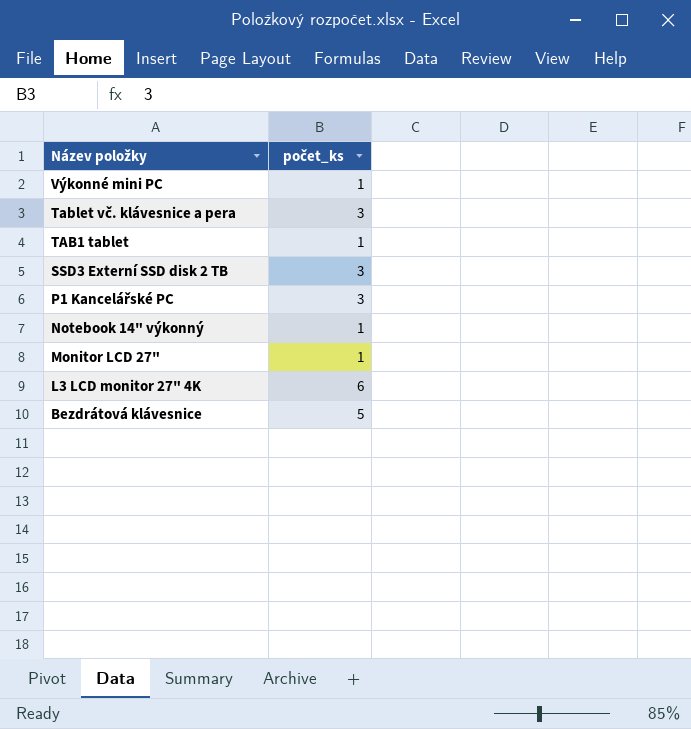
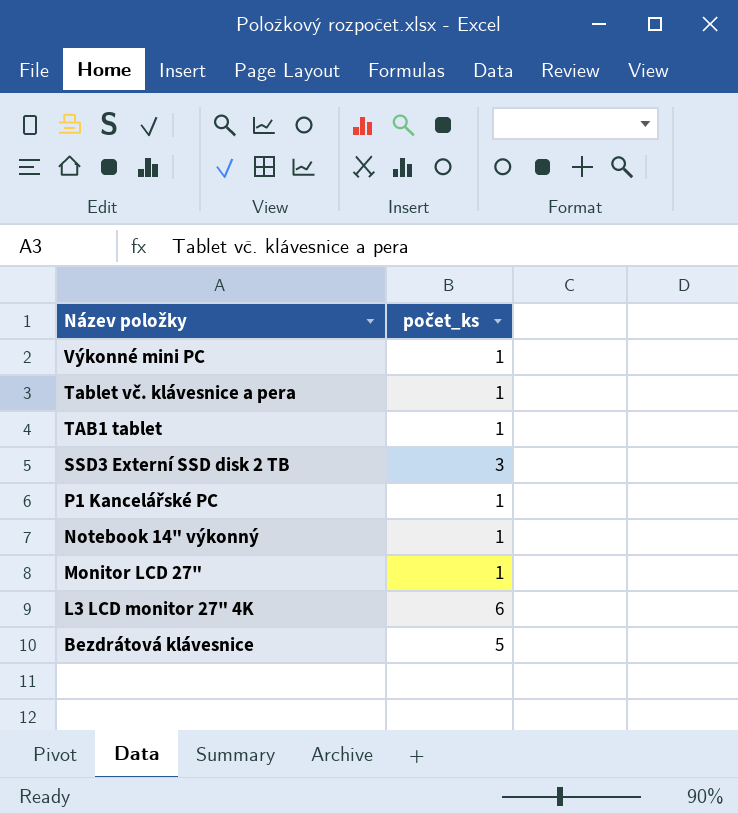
Tablet vč. klávesnice a pera | počet_ks: 3 -> 1
P1 Kancelářské PC | počet_ks: 3 -> 1

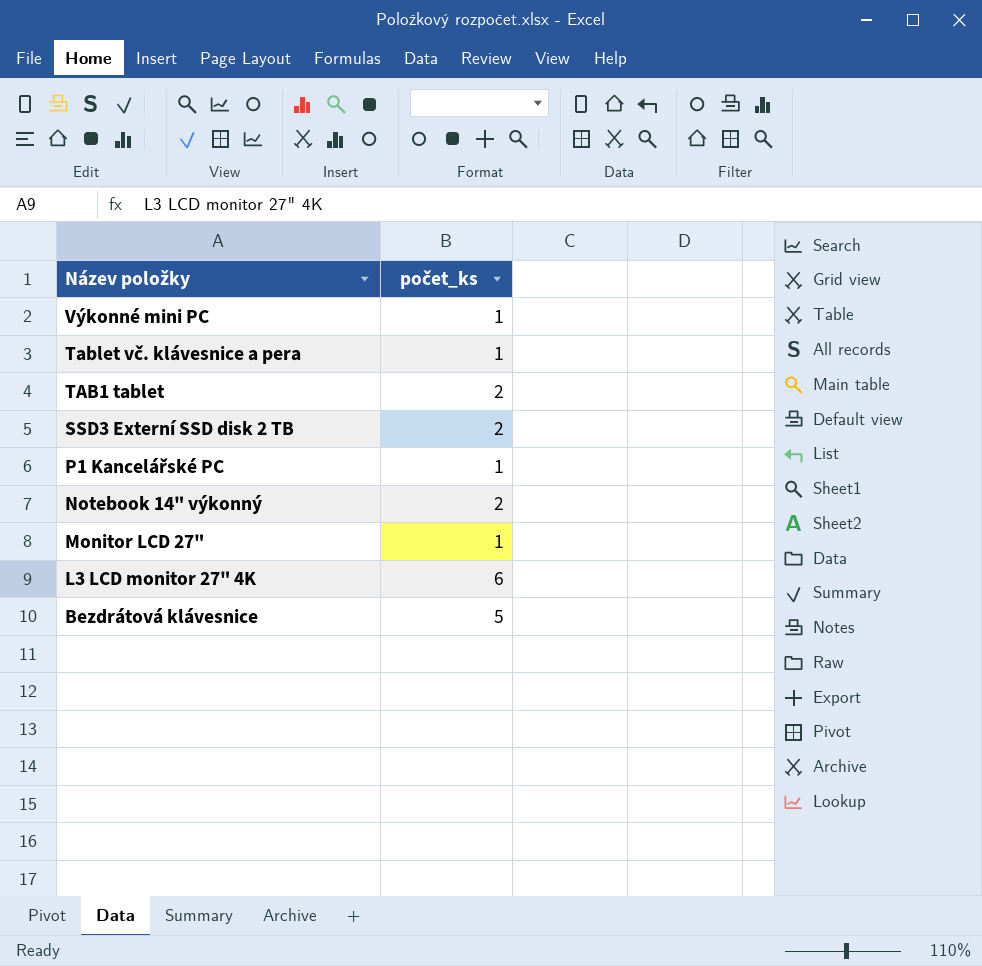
TAB1 tablet | počet_ks: 1 -> 2
SSD3 Externí SSD disk 2 TB | počet_ks: 3 -> 2
Notebook 14" výkonný | počet_ks: 1 -> 2

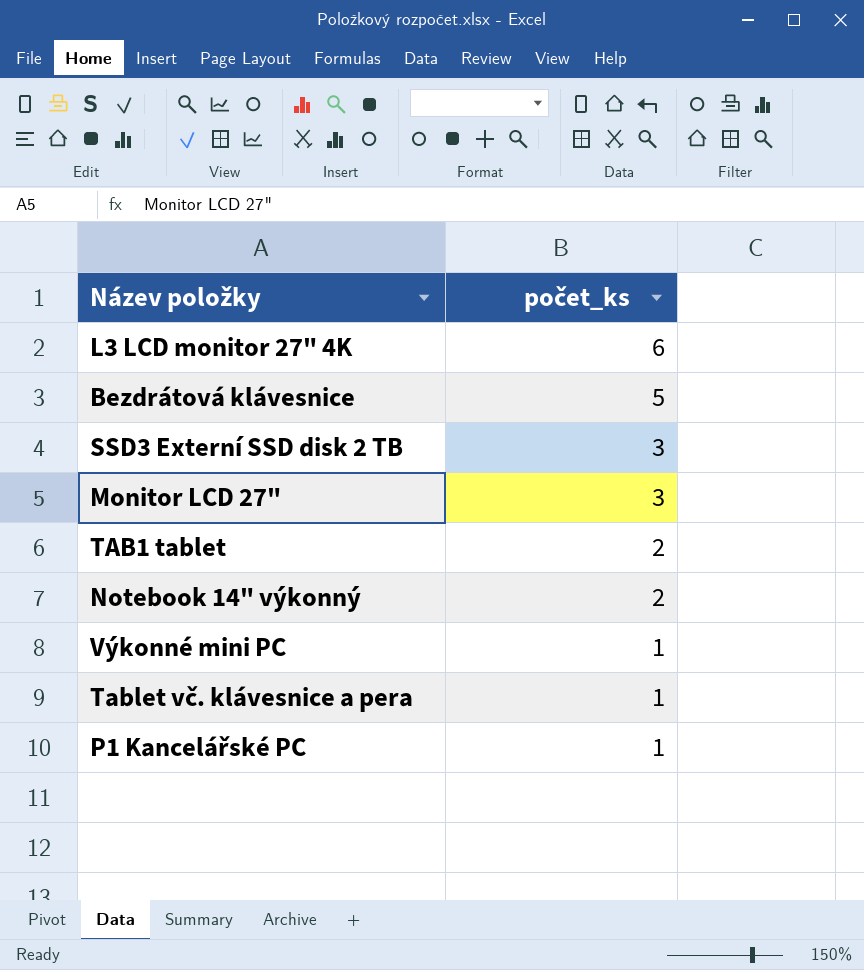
row order: Název položky descending -> počet_ks descending
SSD3 Externí SSD disk 2 TB | počet_ks: 2 -> 3
Monitor LCD 27" | počet_ks: 1 -> 3

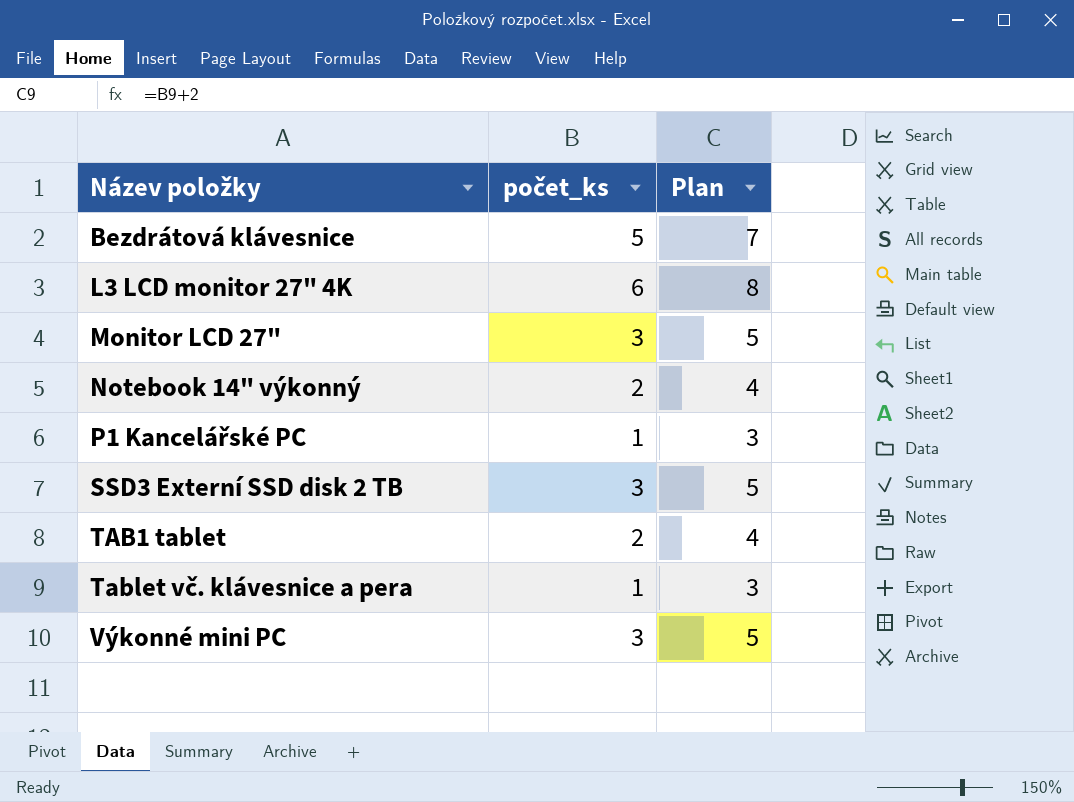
row order: počet_ks descending -> Název položky ascending
column Plan | formula: none -> [počet_ks] + 2
Výkonné mini PC | počet_ks: 1 -> 3

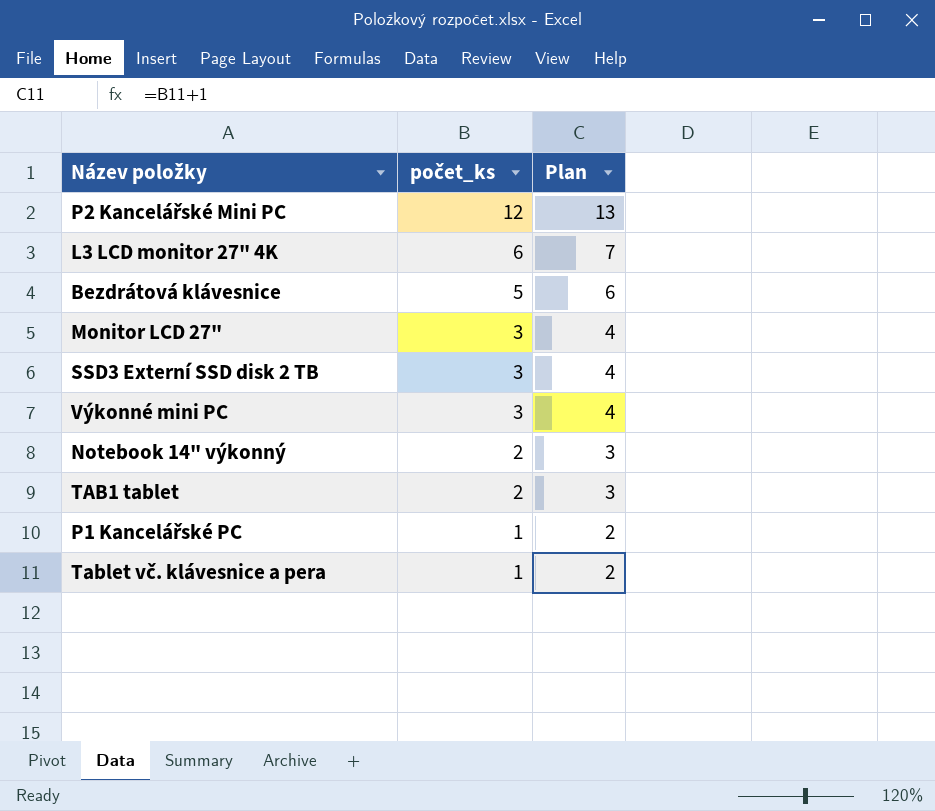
row order: Název položky ascending -> počet_ks descending
column Plan | formula: [počet_ks] + 2 -> [počet_ks] + 1
row P2 Kancelářské Mini PC: none -> 12 | 13

